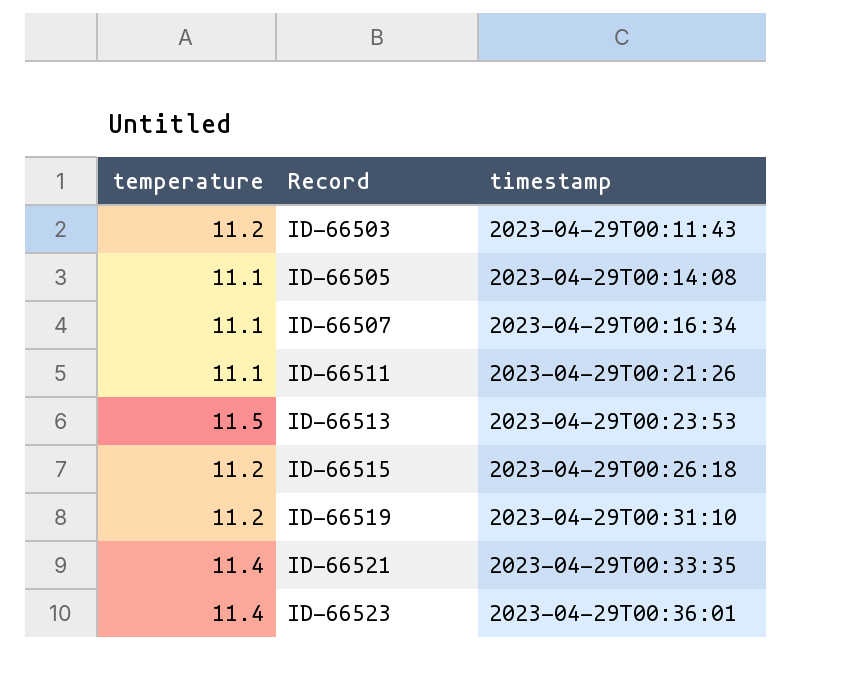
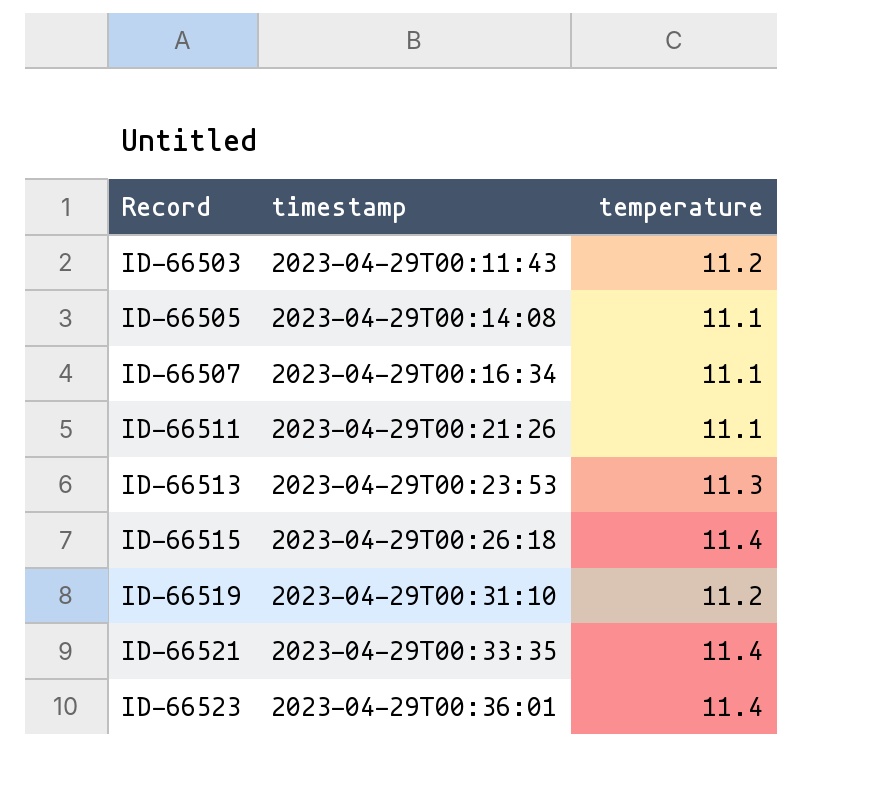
column temperature | position: 1 -> 3
ID-66513 | temperature: 11.5 -> 11.3
ID-66515 | temperature: 11.2 -> 11.4

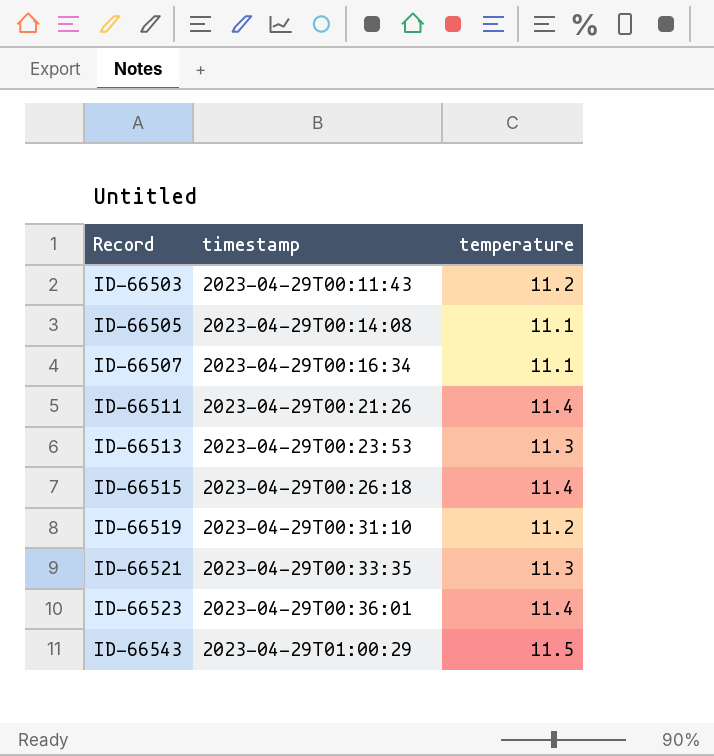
ID-66511 | temperature: 11.1 -> 11.4
ID-66521 | temperature: 11.4 -> 11.3
row ID-66543: none -> 2023-04-29T01:00:29 | 11.5

